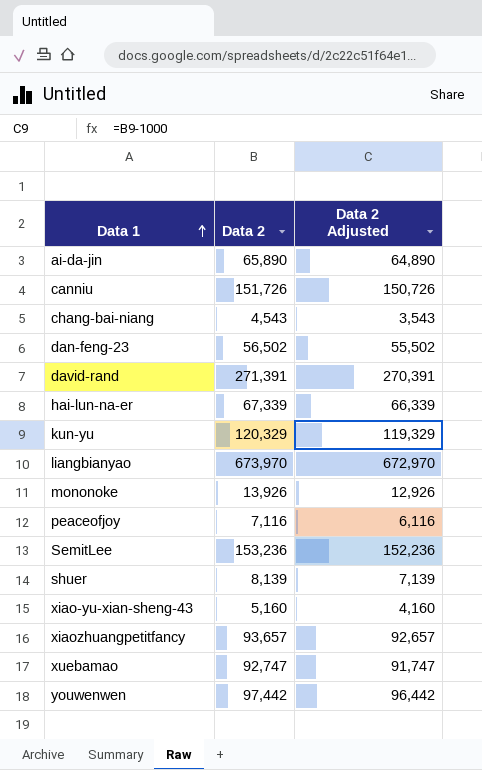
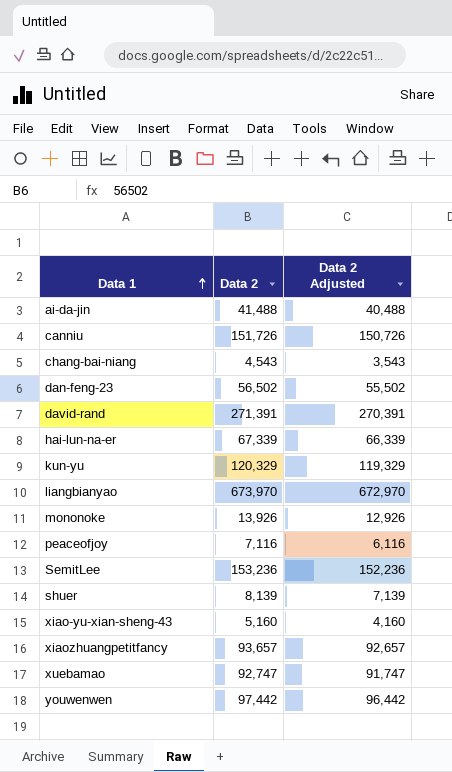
ai-da-jin | Data 2: 65,890 -> 41,488
ai-da-jin | Data 2 Adjusted: 64,890 -> 40,488

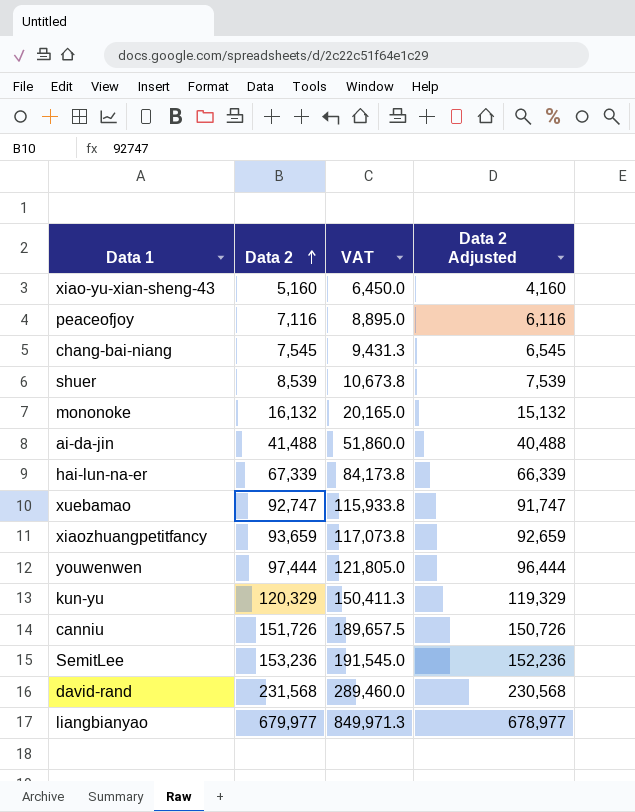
row order: Data 1 ascending -> Data 2 ascending
column VAT | formula: none -> [Data 2] * 1.25
row dan-feng-23: 56,502 | 55,502 -> none
chang-bai-niang | Data 2: 4,543 -> 7,545
chang-bai-niang | Data 2 Adjusted: 3,543 -> 6,545
shuer | Data 2: 8,139 -> 8,539
shuer | Data 2 Adjusted: 7,139 -> 7,539
mononoke | Data 2: 13,926 -> 16,132
mononoke | Data 2 Adjusted: 12,926 -> 15,132
xiaozhuangpetitfancy | Data 2: 93,657 -> 93,659
xiaozhuangpetitfancy | Data 2 Adjusted: 92,657 -> 92,659
youwenwen | Data 2: 97,442 -> 97,444
youwenwen | Data 2 Adjusted: 96,442 -> 96,444
david-rand | Data 2: 271,391 -> 231,568
david-rand | Data 2 Adjusted: 270,391 -> 230,568
liangbianyao | Data 2: 673,970 -> 679,977
liangbianyao | Data 2 Adjusted: 672,970 -> 678,977

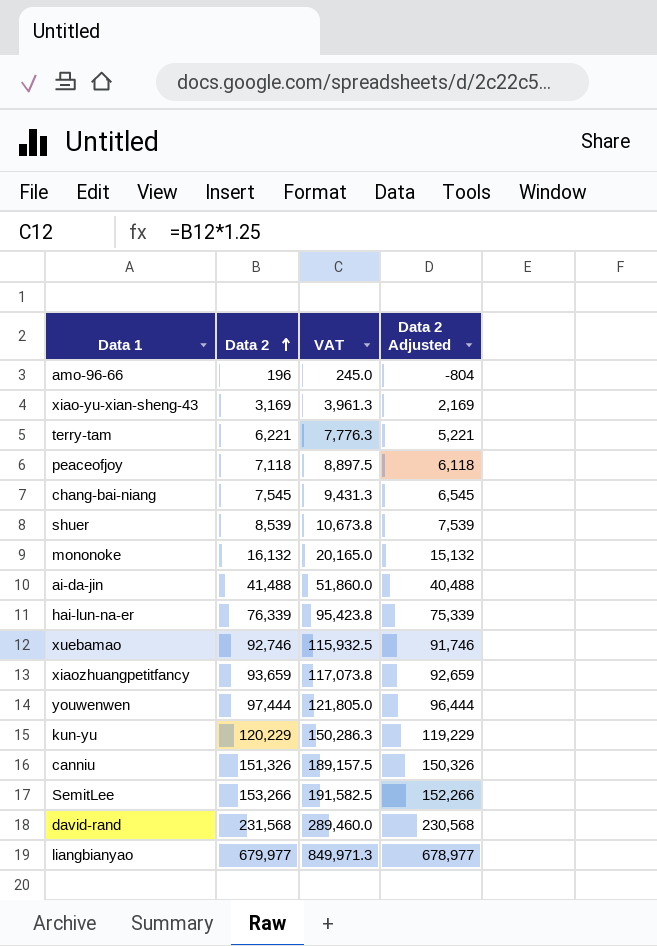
row amo-96-66: none -> 196 | 245.0 | -804
xiao-yu-xian-sheng-43 | Data 2: 5,160 -> 3,169
xiao-yu-xian-sheng-43 | VAT: 6,450.0 -> 3,961.3
xiao-yu-xian-sheng-43 | Data 2 Adjusted: 4,160 -> 2,169
row terry-tam: none -> 6,221 | 7,776.3 | 5,221
peaceofjoy | Data 2: 7,116 -> 7,118
peaceofjoy | VAT: 8,895.0 -> 8,897.5
peaceofjoy | Data 2 Adjusted: 6,116 -> 6,118
hai-lun-na-er | Data 2: 67,339 -> 76,339
hai-lun-na-er | VAT: 84,173.8 -> 95,423.8
hai-lun-na-er | Data 2 Adjusted: 66,339 -> 75,339
xuebamao | Data 2: 92,747 -> 92,746
xuebamao | VAT: 115,933.8 -> 115,932.5
xuebamao | Data 2 Adjusted: 91,747 -> 91,746
kun-yu | Data 2: 120,329 -> 120,229
kun-yu | VAT: 150,411.3 -> 150,286.3
kun-yu | Data 2 Adjusted: 119,329 -> 119,229
canniu | Data 2: 151,726 -> 151,326
canniu | VAT: 189,657.5 -> 189,157.5
canniu | Data 2 Adjusted: 150,726 -> 150,326
SemitLee | Data 2: 153,236 -> 153,266
SemitLee | VAT: 191,545.0 -> 191,582.5
SemitLee | Data 2 Adjusted: 152,236 -> 152,266

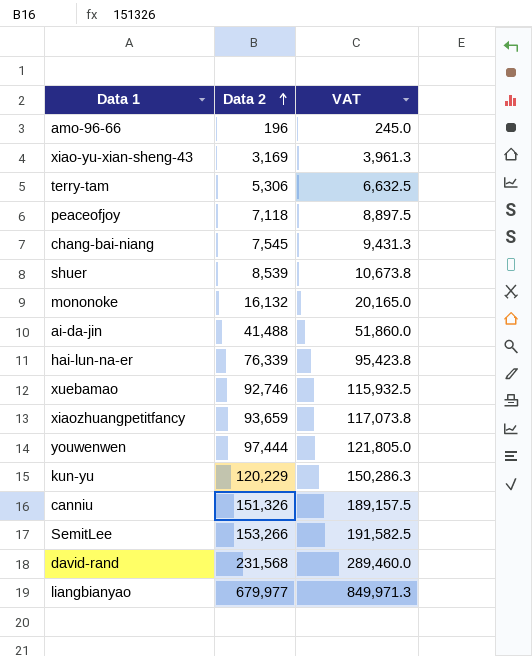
column Data 2 Adjusted | formula: [Data 2] - 1000 -> none
terry-tam | Data 2: 6,221 -> 5,306
terry-tam | VAT: 7,776.3 -> 6,632.5

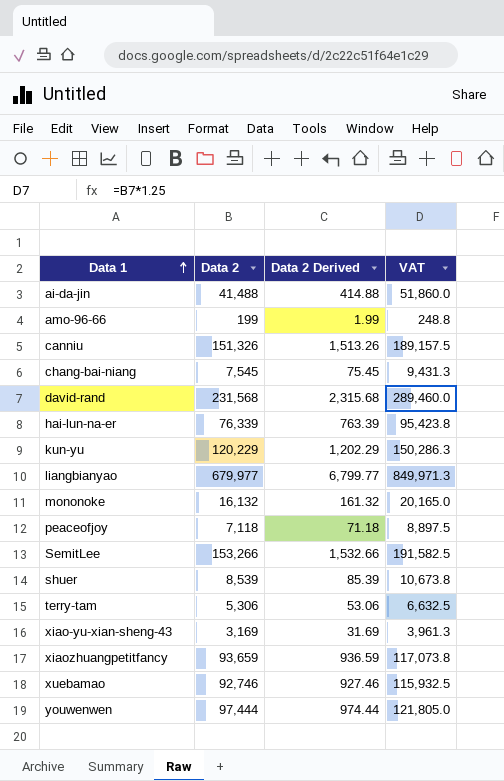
row order: Data 2 ascending -> Data 1 ascending
column Data 2 Derived | formula: none -> [Data 2] * 0.01
amo-96-66 | Data 2: 196 -> 199
amo-96-66 | VAT: 245.0 -> 248.8

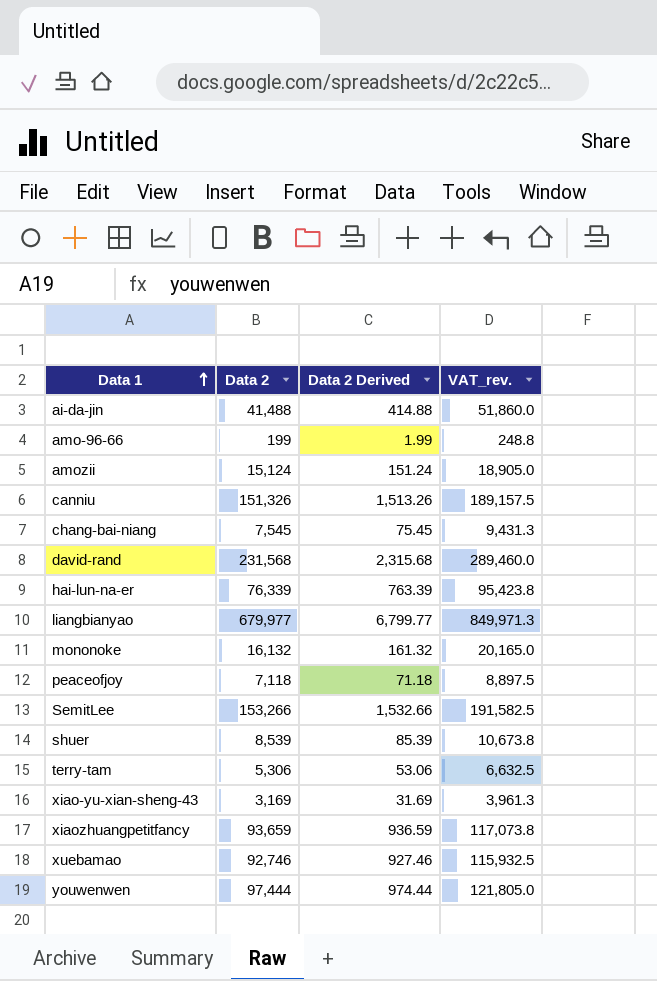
column name: VAT -> VAT_rev.
row kun-yu: 120,229 | 1,202.29 | 150,286.3 -> none
row amozii: none -> 15,124 | 151.24 | 18,905.0

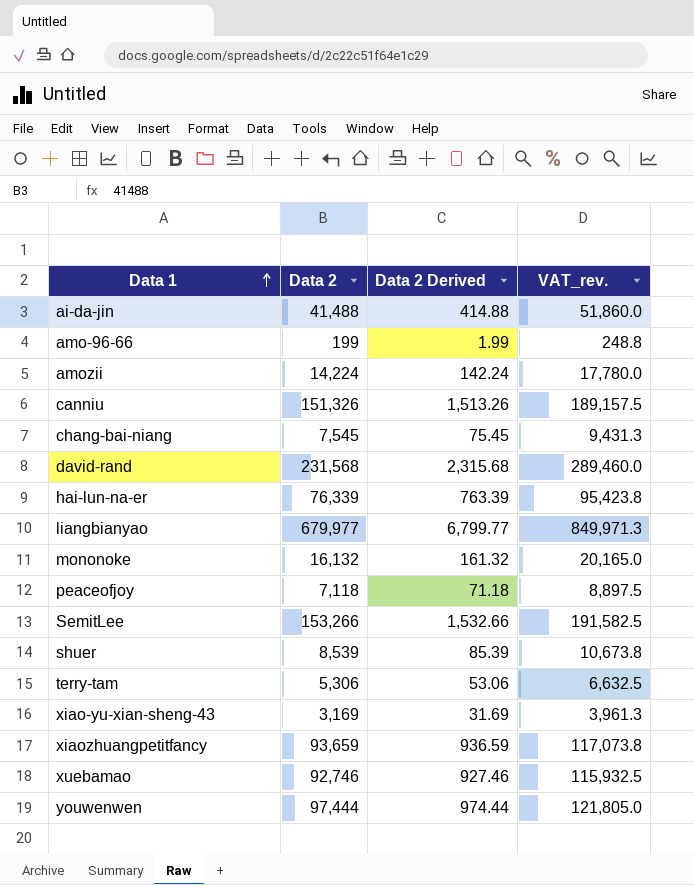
amozii | Data 2: 15,124 -> 14,224
amozii | Data 2 Derived: 151.24 -> 142.24
amozii | VAT_rev.: 18,905.0 -> 17,780.0

